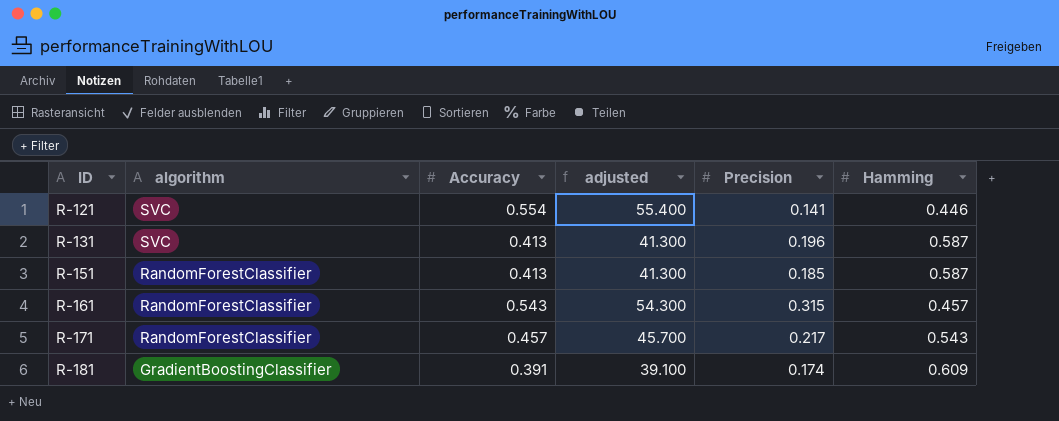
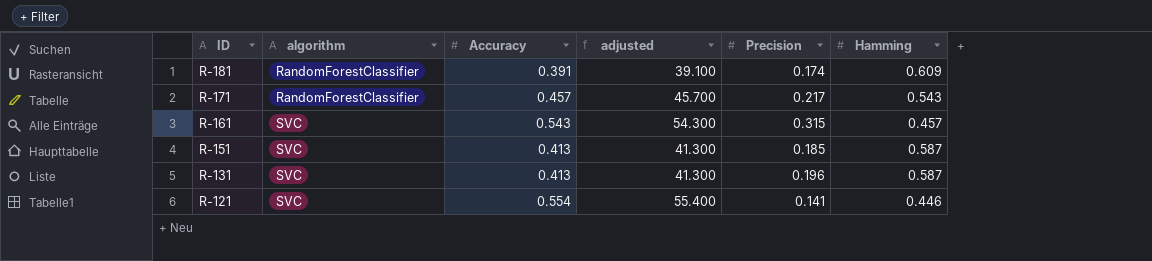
row order: ID ascending -> ID descending
R-181 | algorithm: GradientBoostingClassifier -> RandomForestClassifier
R-161 | algorithm: RandomForestClassifier -> SVC
R-151 | algorithm: RandomForestClassifier -> SVC

